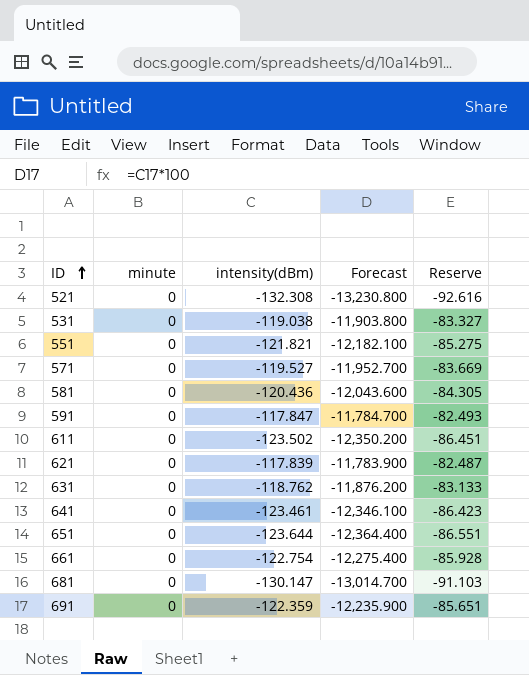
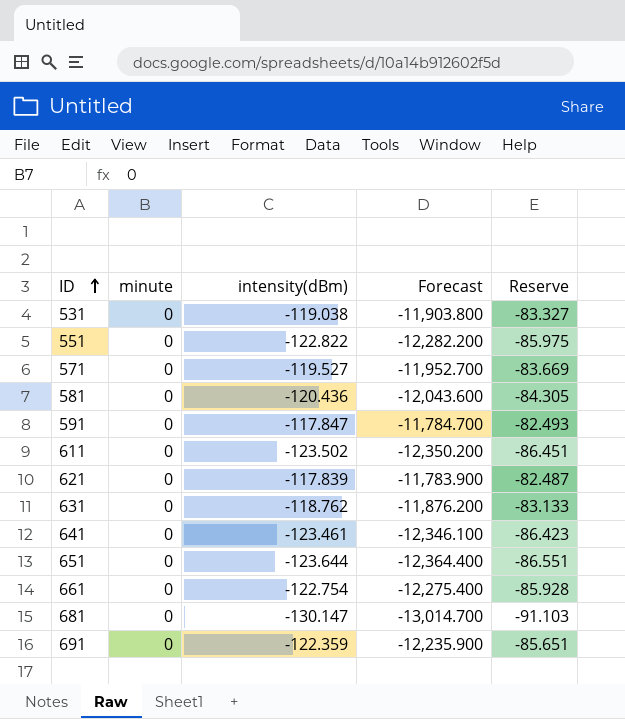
row 521: 0 | -132.308 | -13,230.800 | -92.616 -> none
551 | intensity(dBm): -121.821 -> -122.822
551 | Forecast: -12,182.100 -> -12,282.200
551 | Reserve: -85.275 -> -85.975

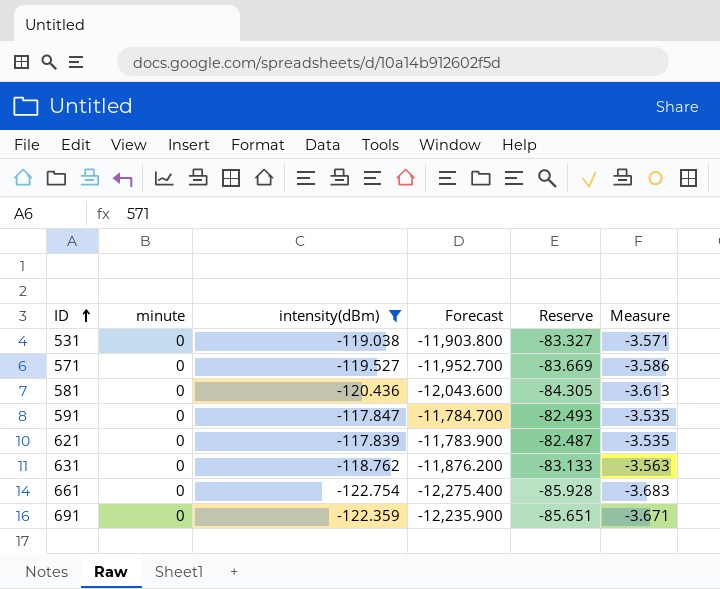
filter: none -> intensity(dBm) >= -122.754
column Measure | formula: none -> [intensity(dBm)] * 0.03

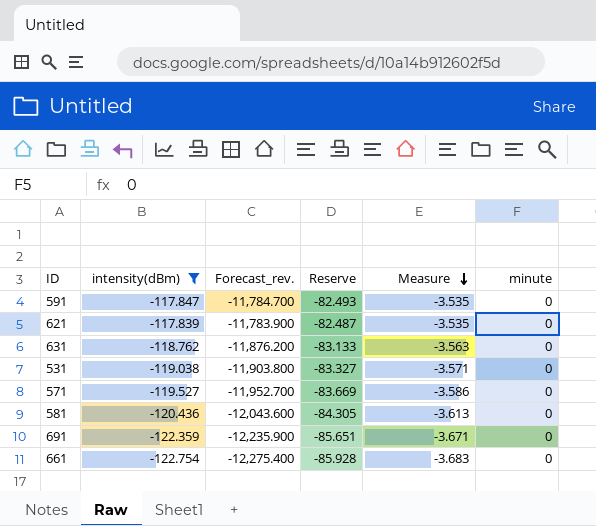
row order: ID ascending -> Measure descending
column name: Forecast -> Forecast_rev.
column minute | position: 2 -> 6

